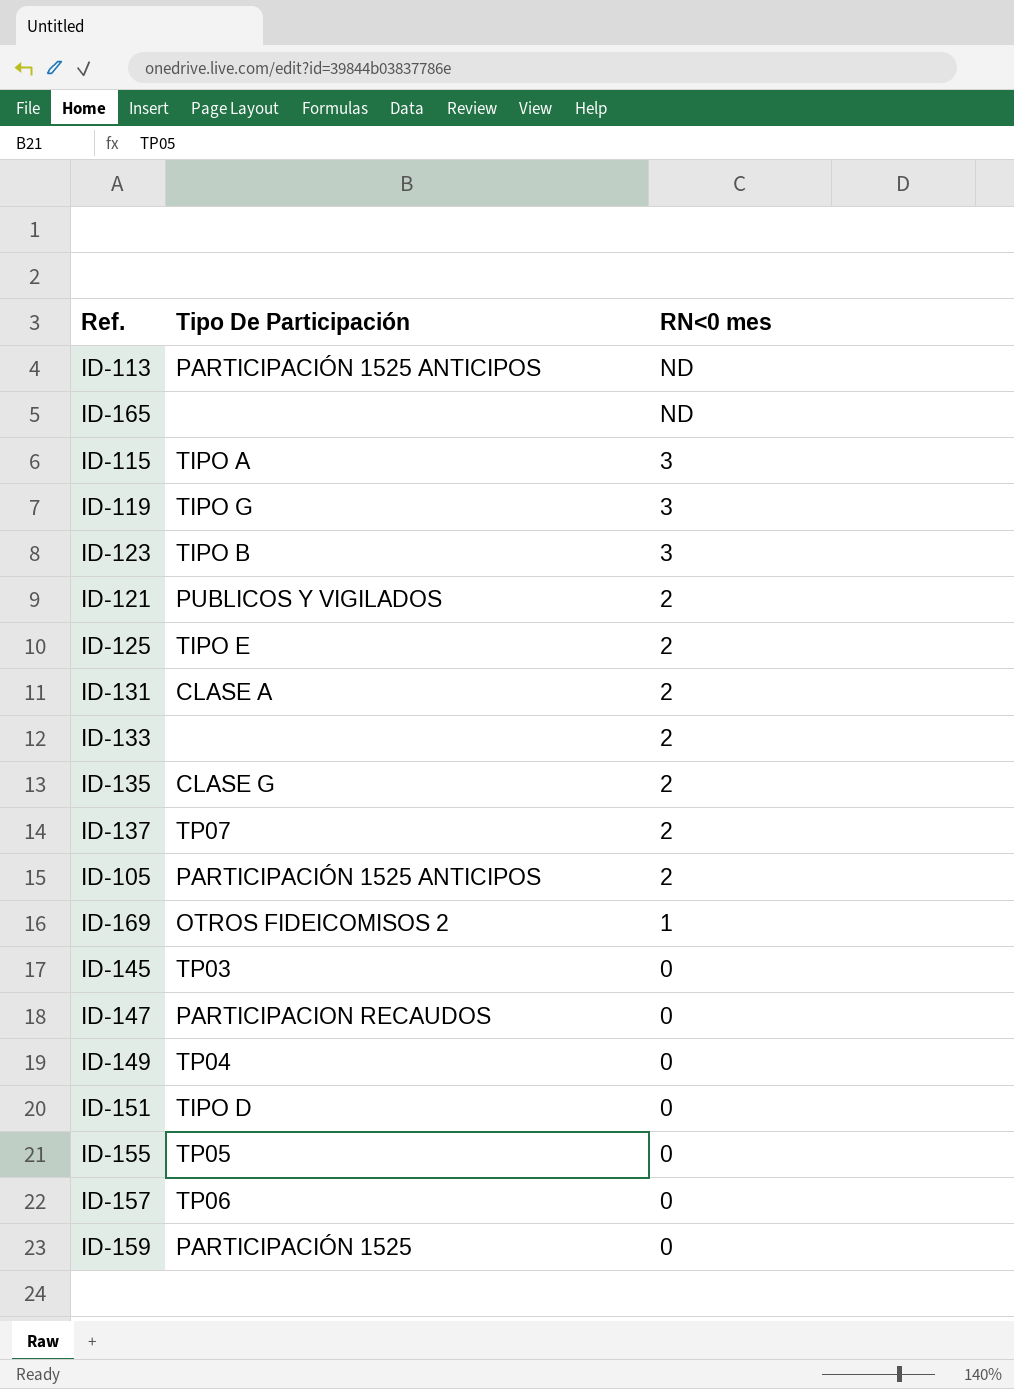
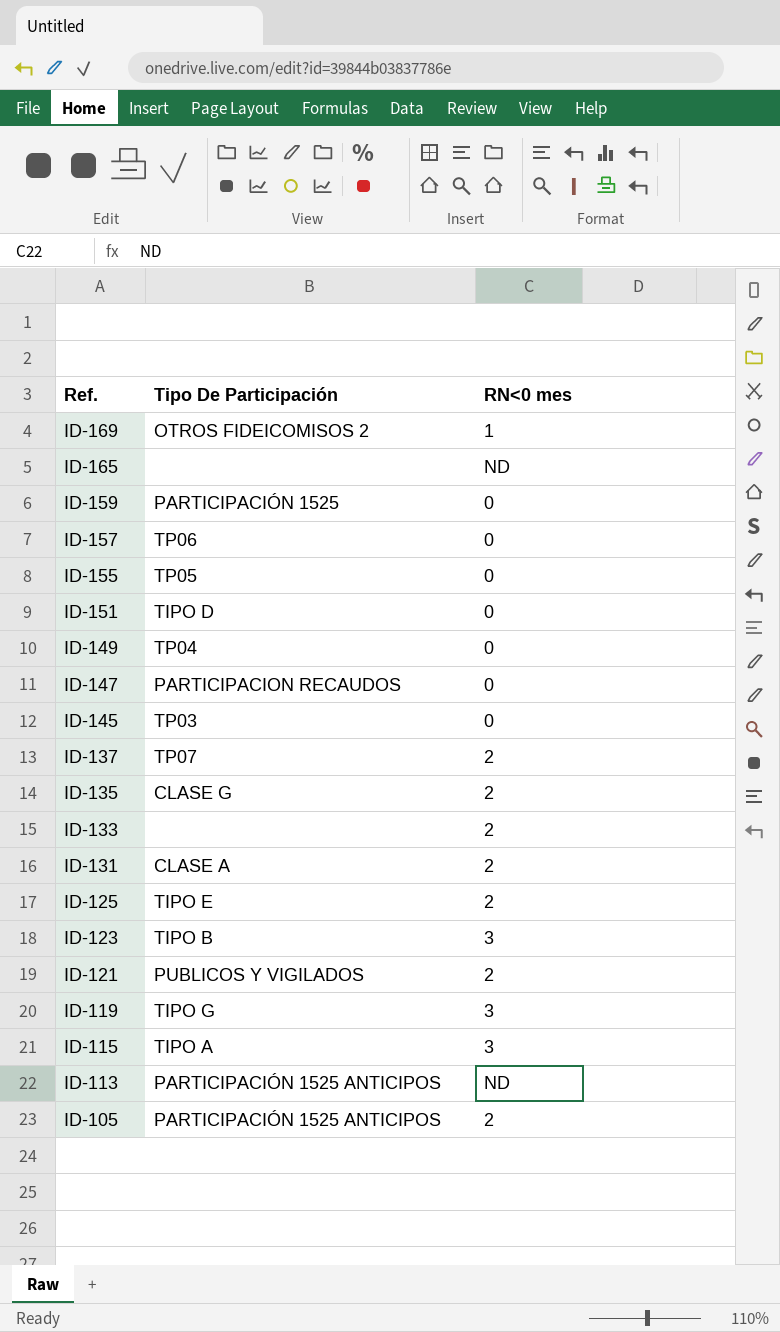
row order: RN<0 mes descending -> Ref. descending

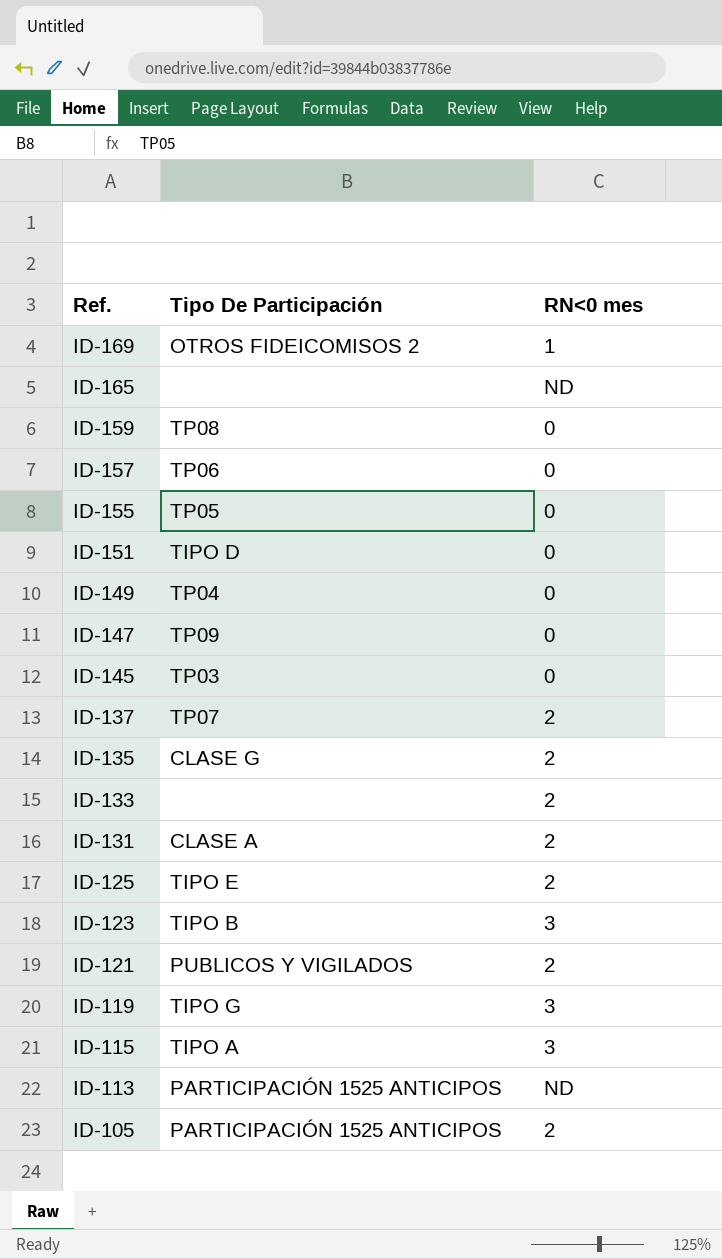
ID-159 | Tipo De Participación: PARTICIPACIÓN 1525 -> TP08
ID-147 | Tipo De Participación: PARTICIPACION RECAUDOS -> TP09

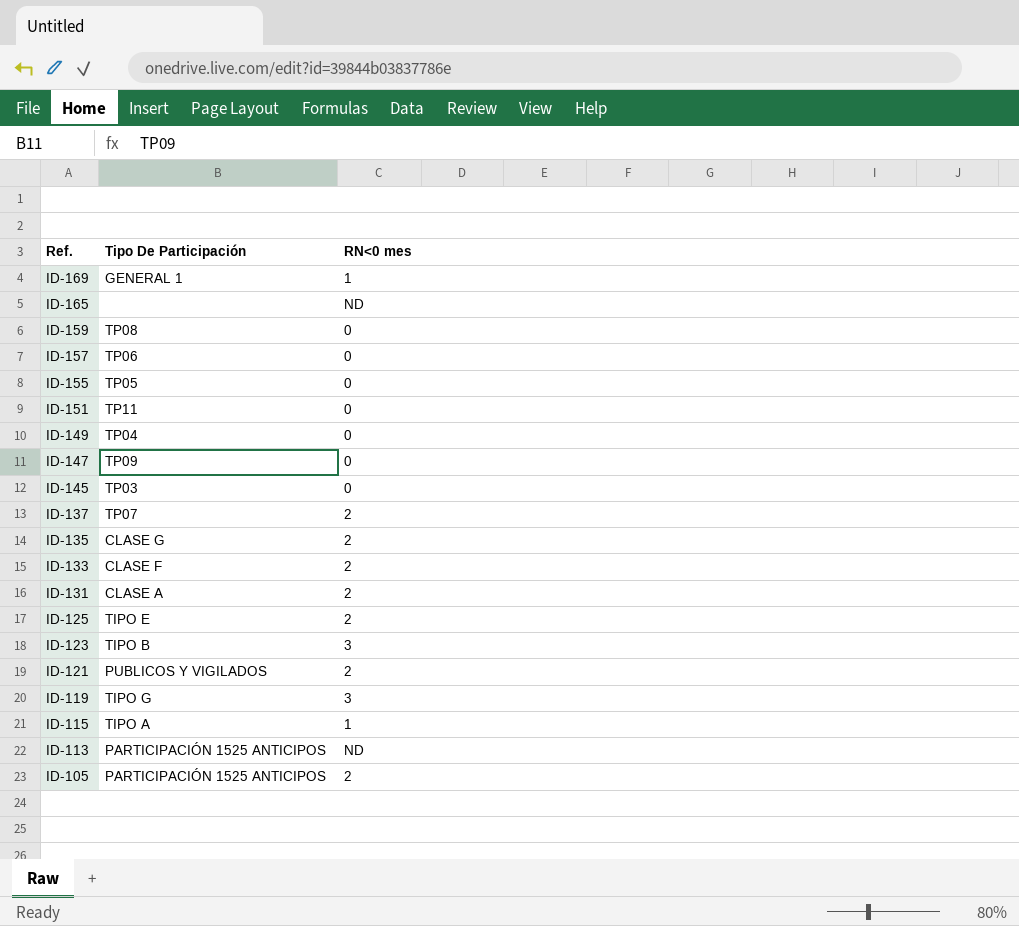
ID-169 | Tipo De Participación: OTROS FIDEICOMISOS 2 -> GENERAL 1
ID-151 | Tipo De Participación: TIPO D -> TP11
ID-133 | Tipo De Participación: none -> CLASE F
ID-115 | RN<0 mes: 3 -> 1

